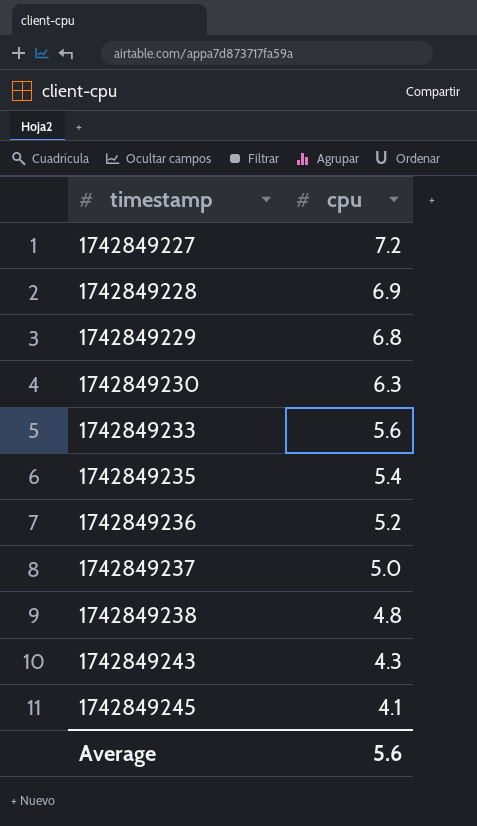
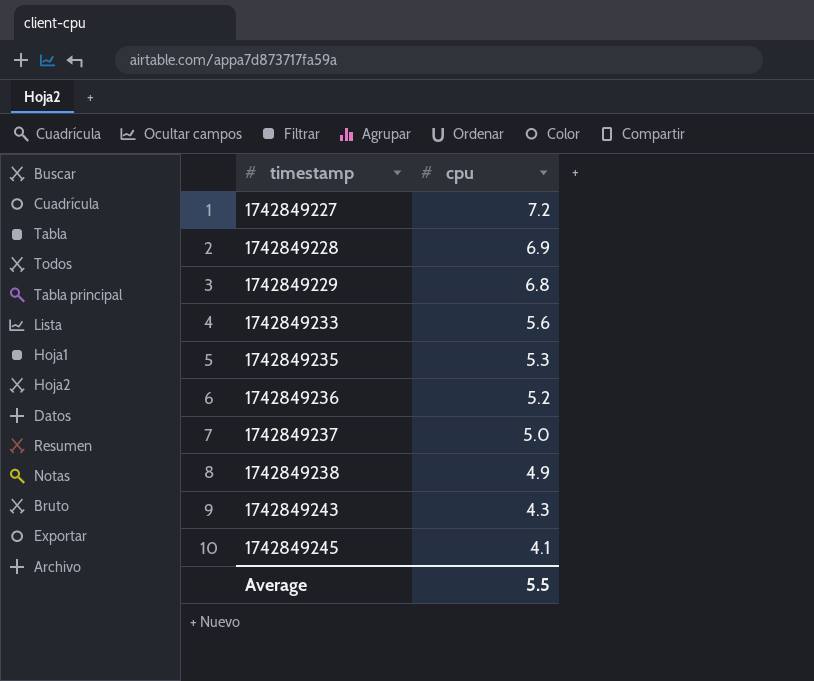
row 1742849230: 6.3 -> none
1742849235 | cpu: 5.4 -> 5.3
1742849238 | cpu: 4.8 -> 4.9
Average | cpu: 5.6 -> 5.5

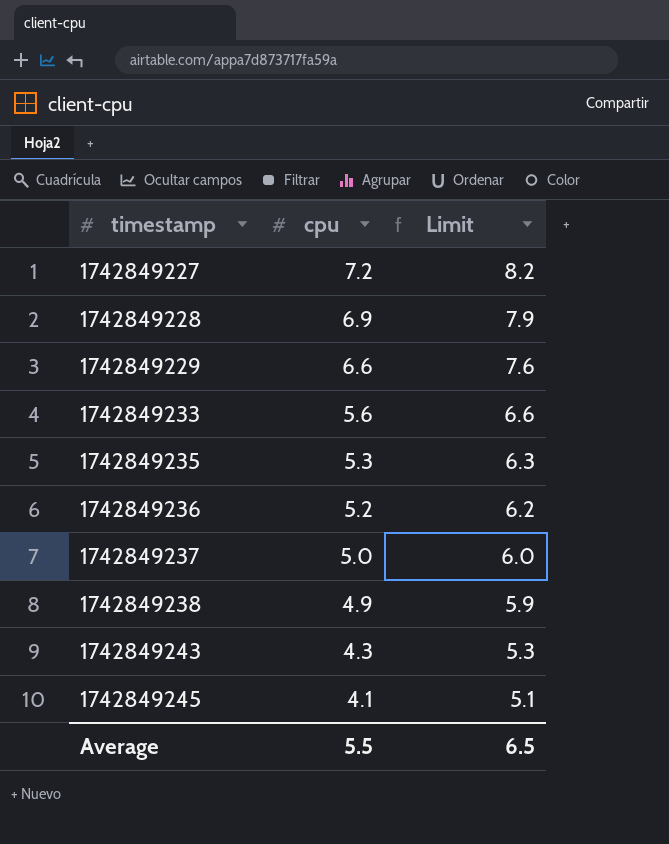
column Limit | formula: none -> [cpu] + 1
1742849229 | cpu: 6.8 -> 6.6

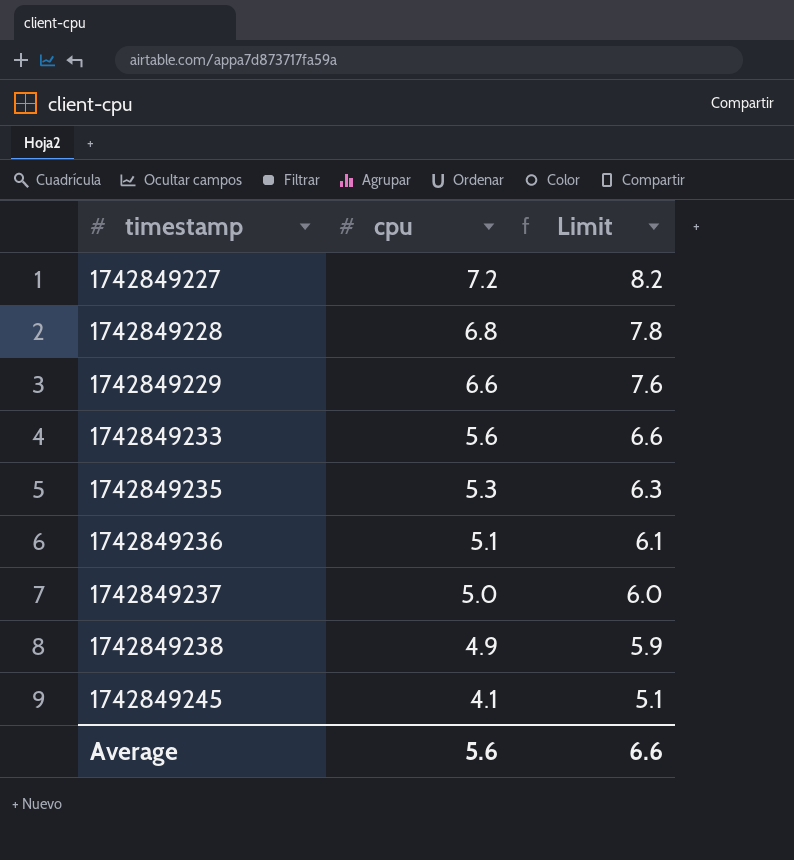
row 1742849243: 4.3 | 5.3 -> none
1742849228 | cpu: 6.9 -> 6.8
1742849228 | Limit: 7.9 -> 7.8
1742849236 | cpu: 5.2 -> 5.1
1742849236 | Limit: 6.2 -> 6.1
Average | cpu: 5.5 -> 5.6
Average | Limit: 6.5 -> 6.6

